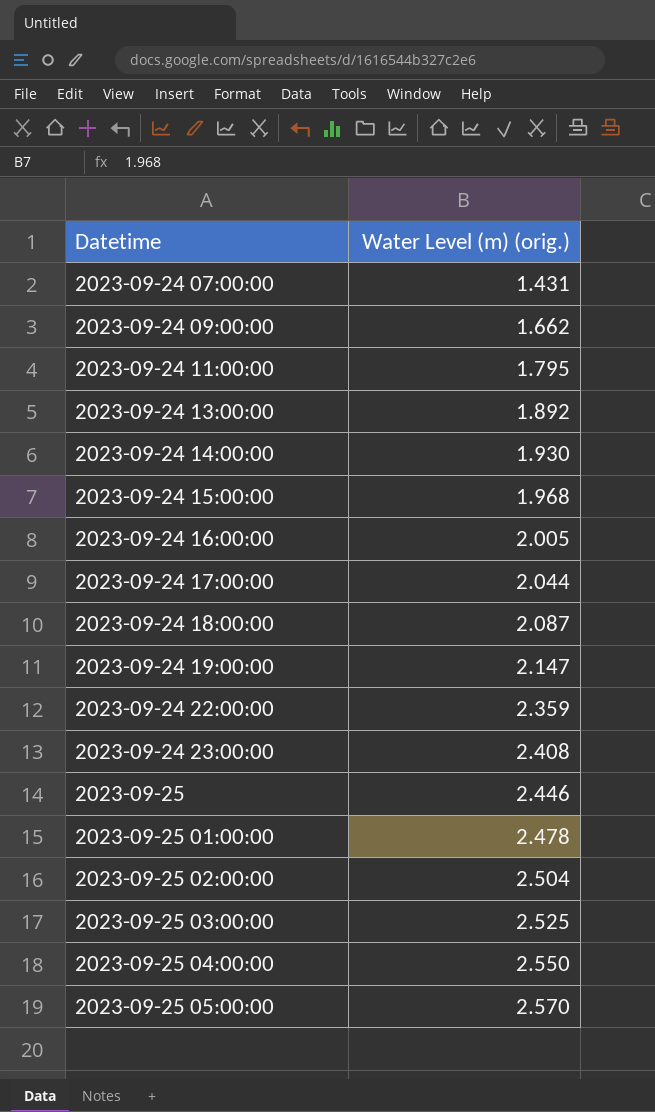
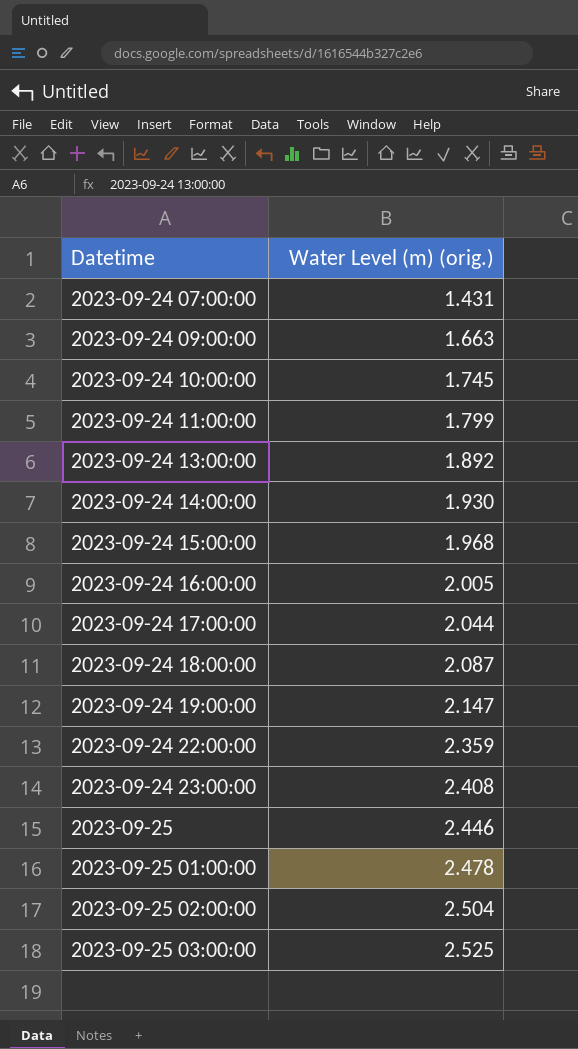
row 2023-09-25 04:00:00: 2.550 -> none
row 2023-09-25 05:00:00: 2.570 -> none
2023-09-24 09:00:00 | Water Level (m) (orig.): 1.662 -> 1.663
row 2023-09-24 10:00:00: none -> 1.745
2023-09-24 11:00:00 | Water Level (m) (orig.): 1.795 -> 1.799

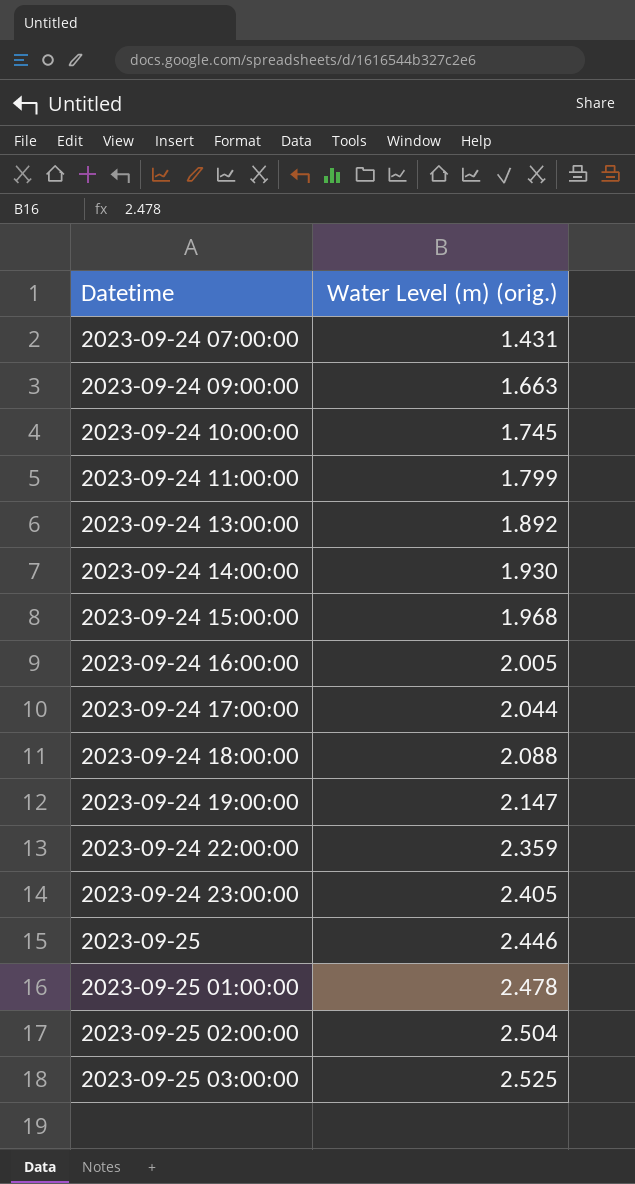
2023-09-24 18:00:00 | Water Level (m) (orig.): 2.087 -> 2.088
2023-09-24 23:00:00 | Water Level (m) (orig.): 2.408 -> 2.405

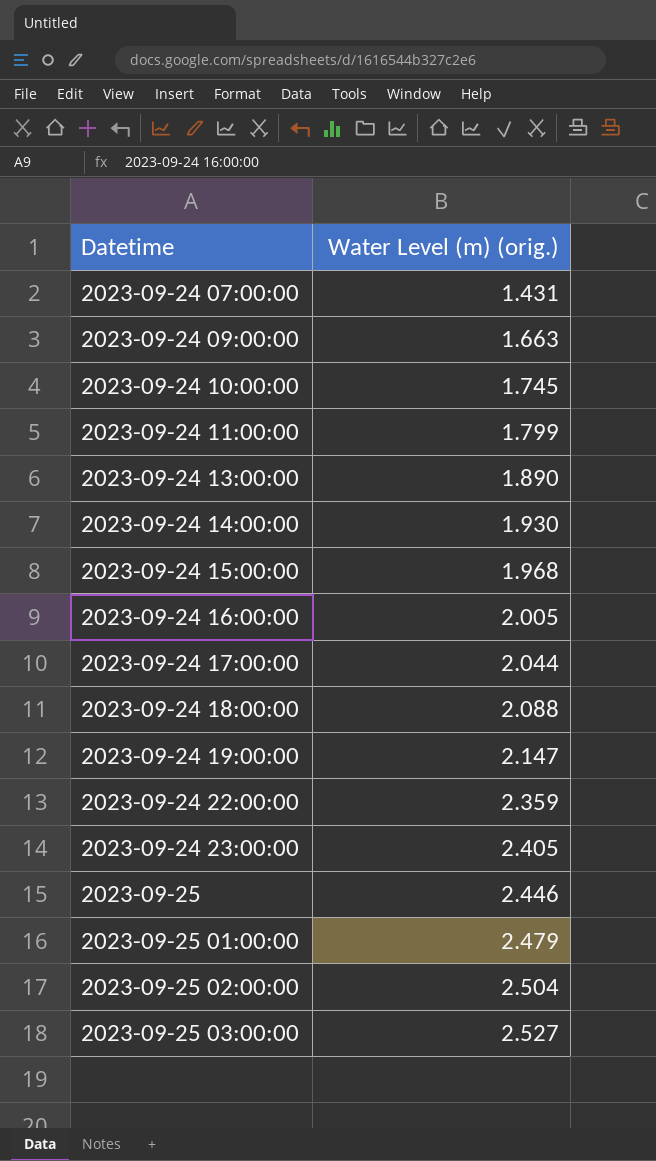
2023-09-24 13:00:00 | Water Level (m) (orig.): 1.892 -> 1.890
2023-09-25 01:00:00 | Water Level (m) (orig.): 2.478 -> 2.479
2023-09-25 03:00:00 | Water Level (m) (orig.): 2.525 -> 2.527

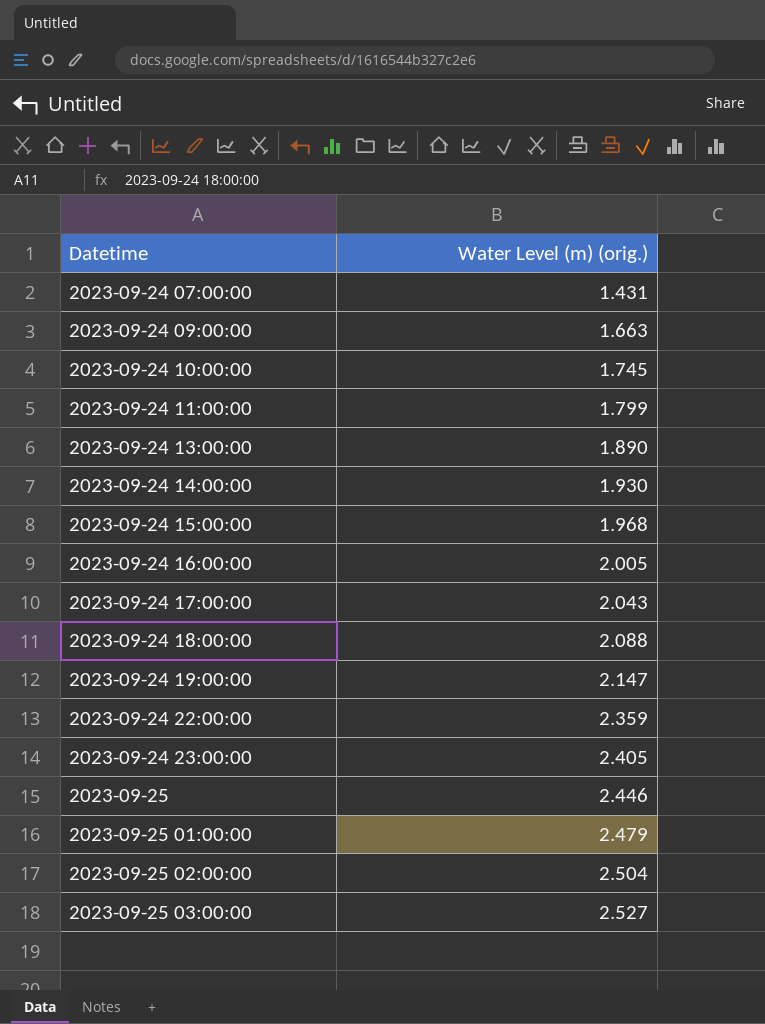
2023-09-24 17:00:00 | Water Level (m) (orig.): 2.044 -> 2.043

